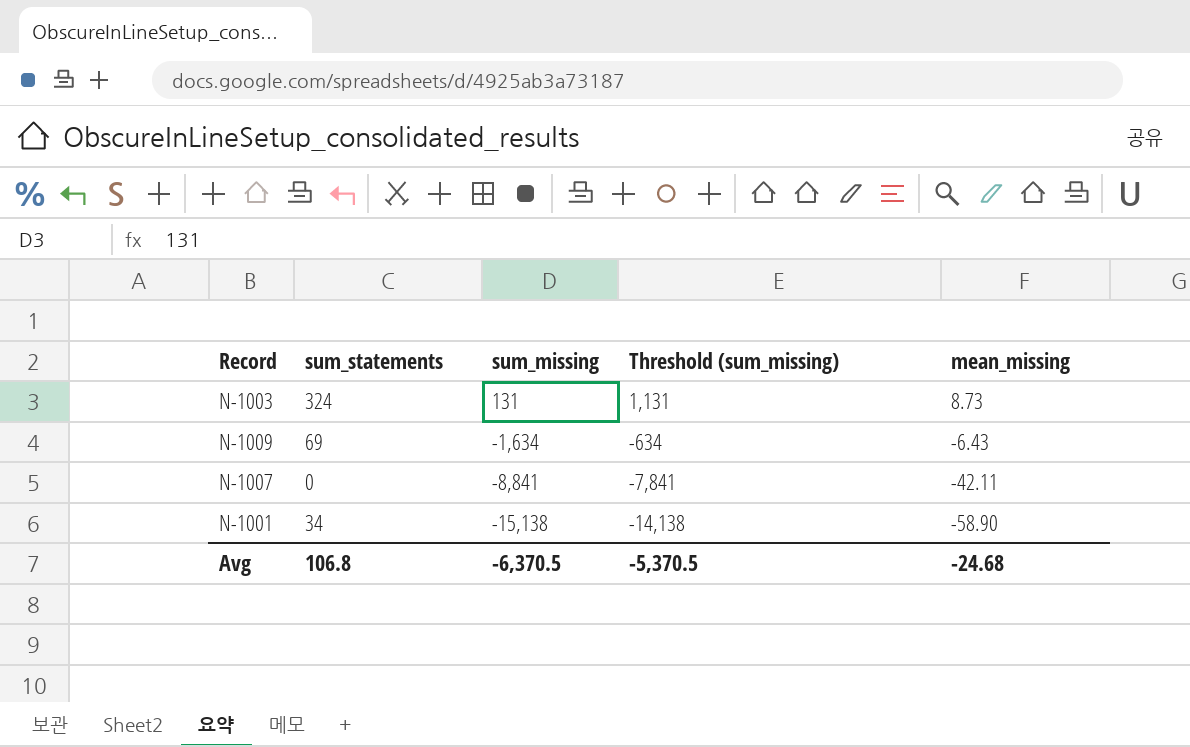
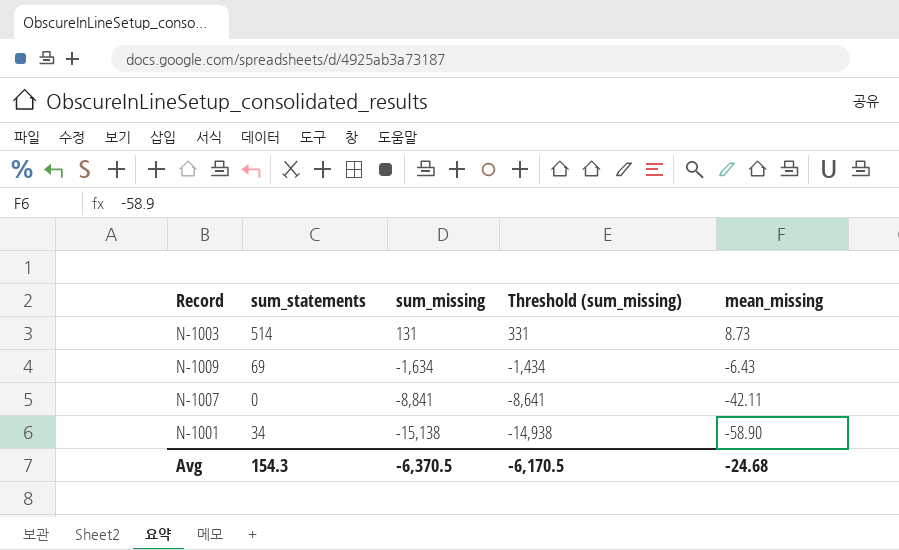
column Threshold (sum_missing) | formula: [sum_missing] + 1000 -> [sum_missing] + 200
N-1003 | sum_statements: 324 -> 514
Avg | sum_statements: 106.8 -> 154.3
Avg | Threshold (sum_missing): -5,370.5 -> -6,170.5

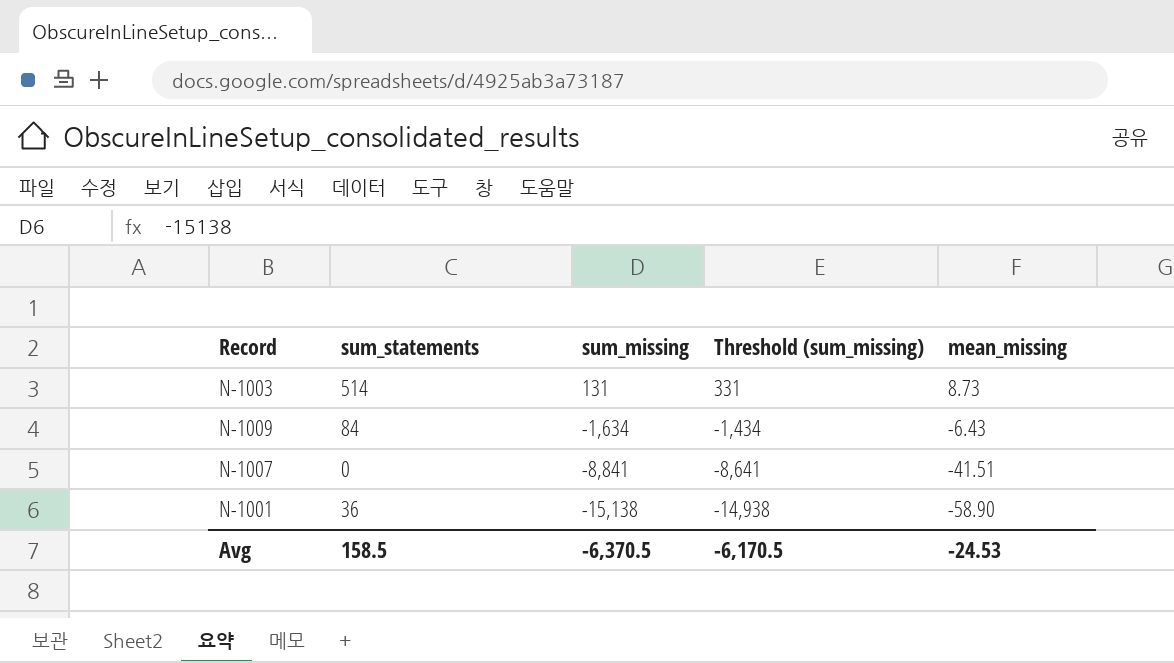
N-1009 | sum_statements: 69 -> 84
N-1007 | mean_missing: -42.11 -> -41.51
N-1001 | sum_statements: 34 -> 36
Avg | sum_statements: 154.3 -> 158.5
Avg | mean_missing: -24.68 -> -24.53

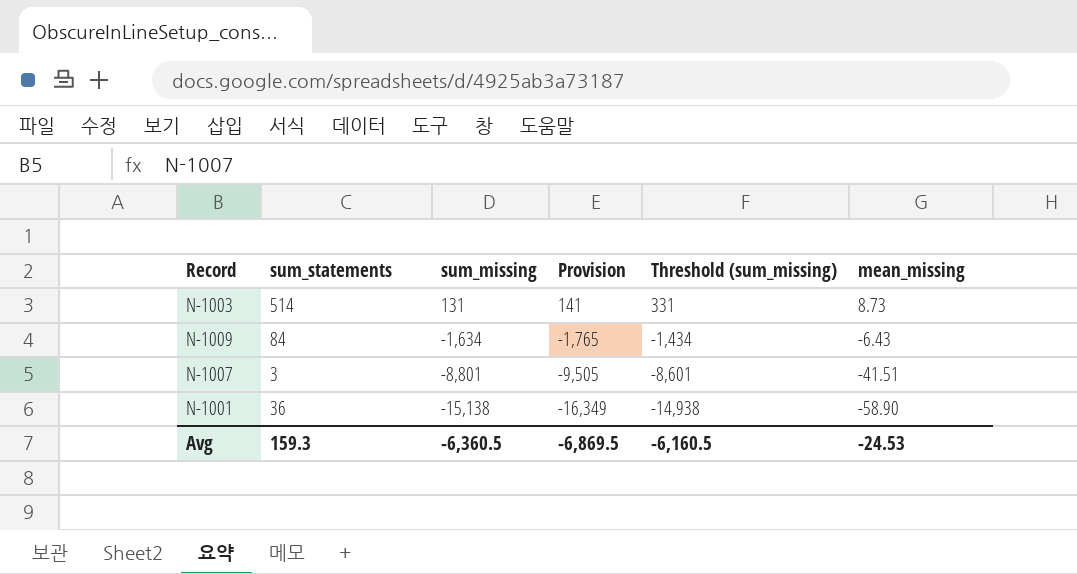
column Provision | formula: none -> [sum_missing] * 1.08
N-1007 | sum_statements: 0 -> 3
N-1007 | sum_missing: -8,841 -> -8,801
N-1007 | Threshold (sum_missing): -8,641 -> -8,601
Avg | sum_statements: 158.5 -> 159.3
Avg | sum_missing: -6,370.5 -> -6,360.5
Avg | Threshold (sum_missing): -6,170.5 -> -6,160.5

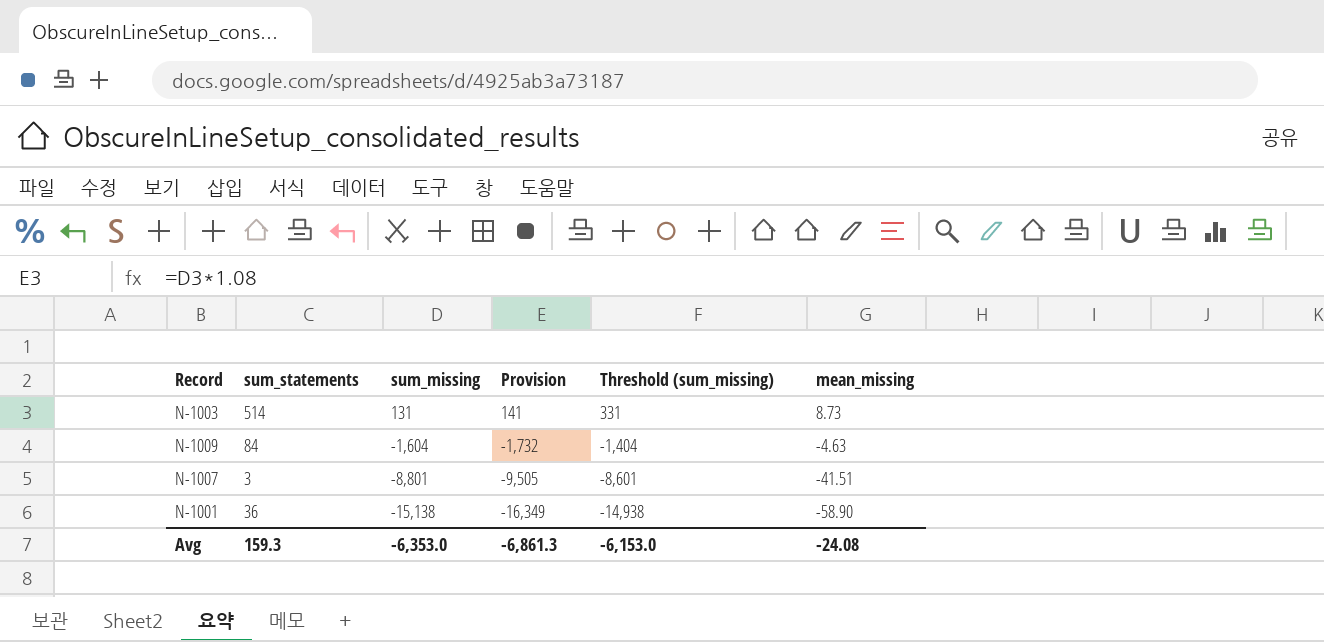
N-1009 | sum_missing: -1,634 -> -1,604
N-1009 | Provision: -1,765 -> -1,732
N-1009 | Threshold (sum_missing): -1,434 -> -1,404
N-1009 | mean_missing: -6.43 -> -4.63
Avg | sum_missing: -6,360.5 -> -6,353.0
Avg | Provision: -6,869.5 -> -6,861.3
Avg | Threshold (sum_missing): -6,160.5 -> -6,153.0
Avg | mean_missing: -24.53 -> -24.08

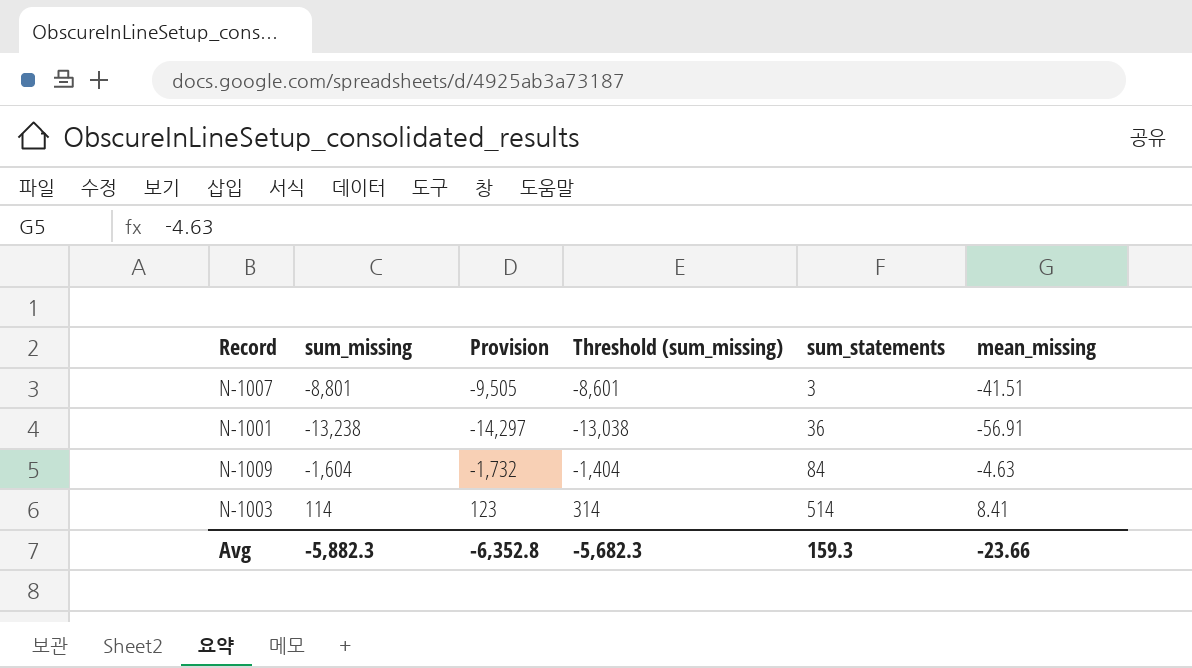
row order: sum_missing descending -> sum_statements ascending
column sum_statements | position: 2 -> 5
N-1001 | sum_missing: -15,138 -> -13,238
N-1001 | Provision: -16,349 -> -14,297
N-1001 | Threshold (sum_missing): -14,938 -> -13,038
N-1001 | mean_missing: -58.90 -> -56.91
N-1003 | sum_missing: 131 -> 114
N-1003 | Provision: 141 -> 123
N-1003 | Threshold (sum_missing): 331 -> 314
N-1003 | mean_missing: 8.73 -> 8.41
Avg | sum_missing: -6,353.0 -> -5,882.3
Avg | Provision: -6,861.3 -> -6,352.8
Avg | Threshold (sum_missing): -6,153.0 -> -5,682.3
Avg | mean_missing: -24.08 -> -23.66

